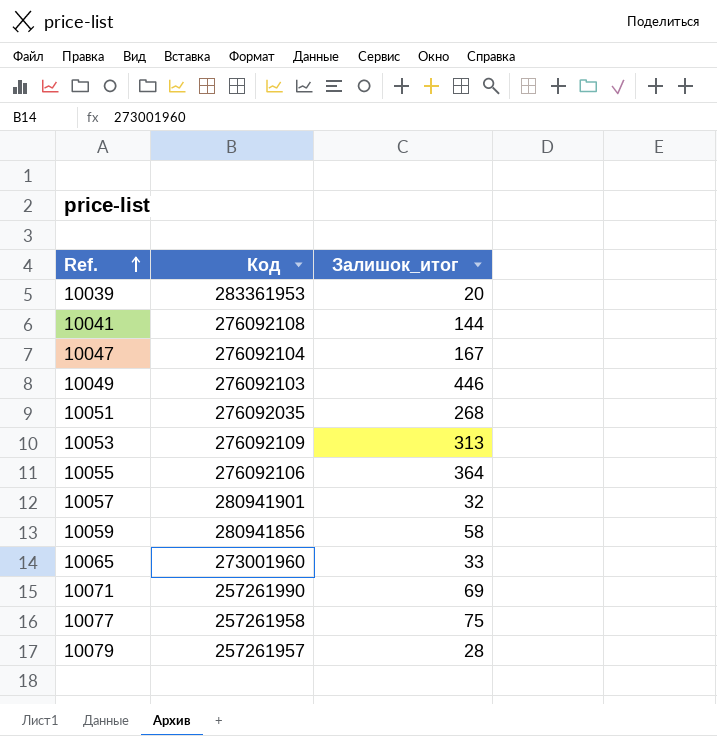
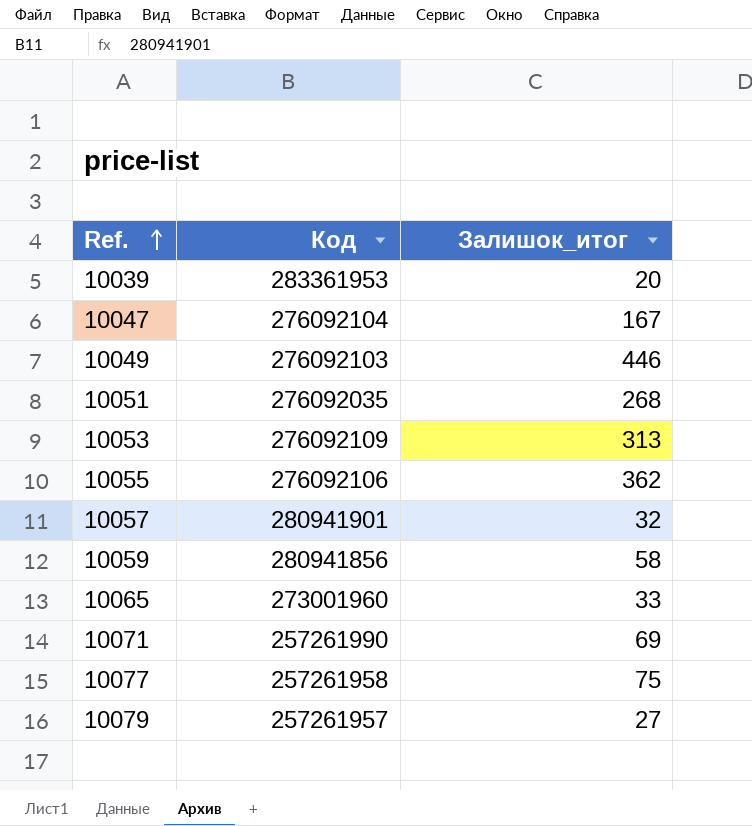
row 10041: 276092108 | 144 -> none
10055 | Залишок_итог: 364 -> 362
10079 | Залишок_итог: 28 -> 27

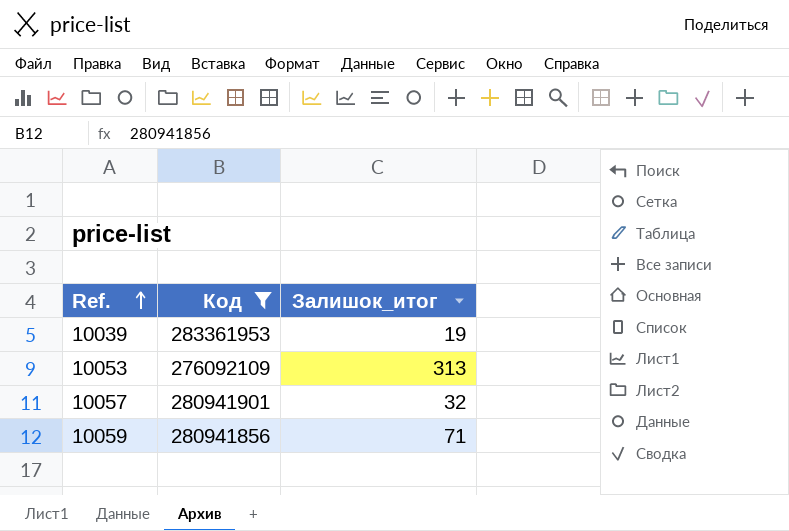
filter: none -> Код >= 276092109
10039 | Залишок_итог: 20 -> 19
10059 | Залишок_итог: 58 -> 71

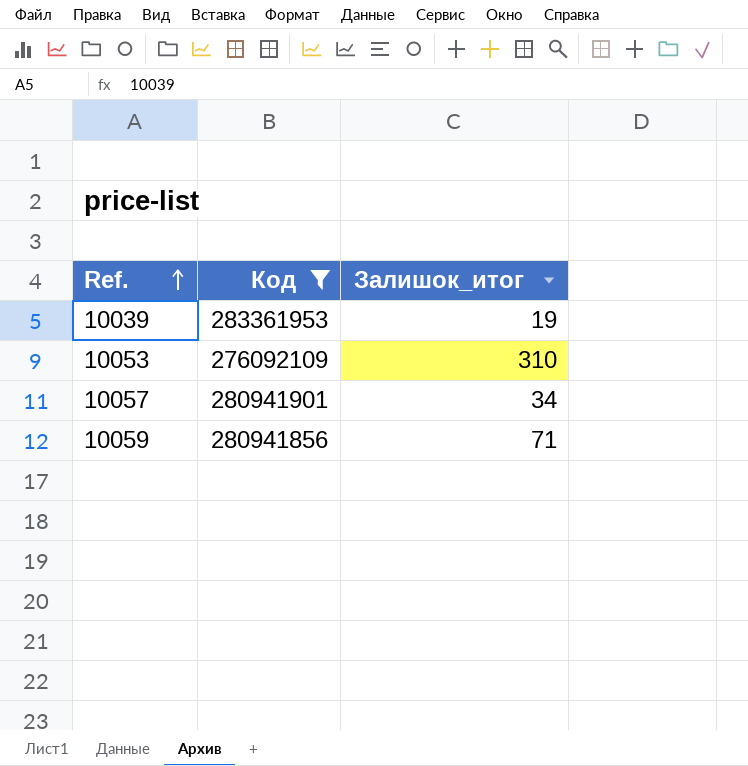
10053 | Залишок_итог: 313 -> 310
10057 | Залишок_итог: 32 -> 34

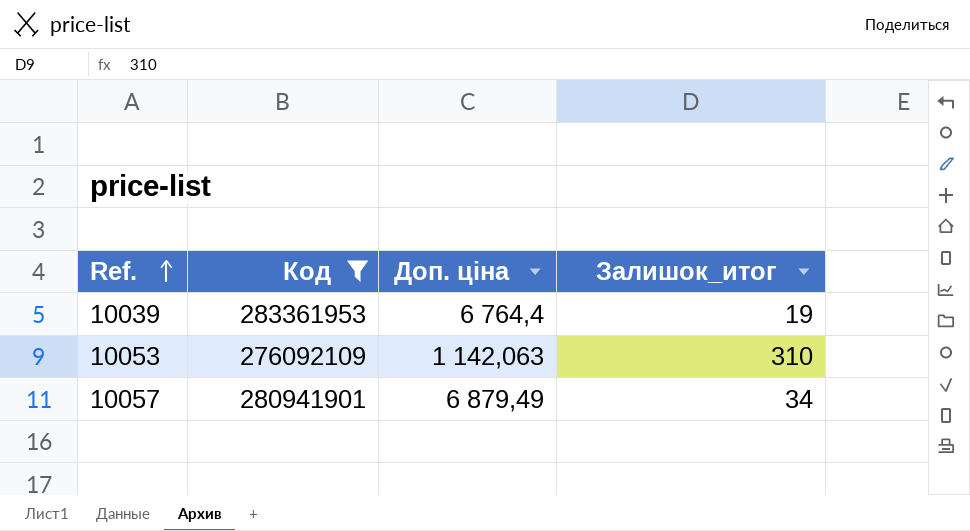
column Доп. ціна | position: none -> 3
row 10059: 280941856 | 71 -> none

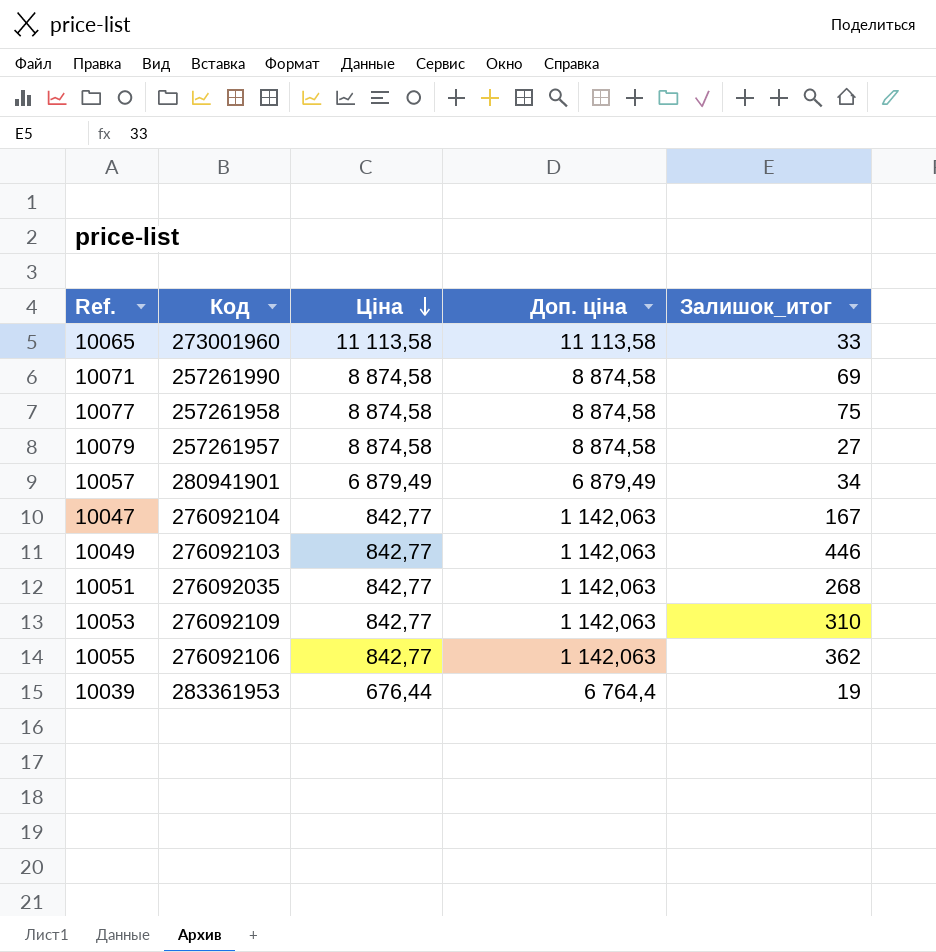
filter: Код >= 276092109 -> none
row order: Ref. ascending -> Ціна descending
column Ціна | position: none -> 3

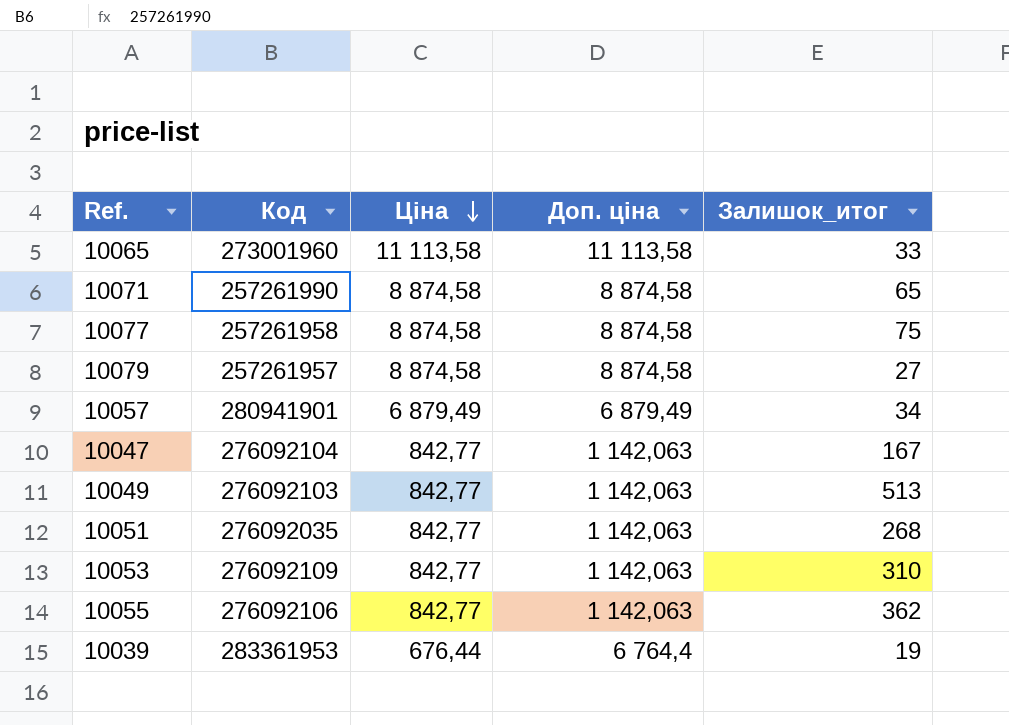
10071 | Залишок_итог: 69 -> 65
10049 | Залишок_итог: 446 -> 513

